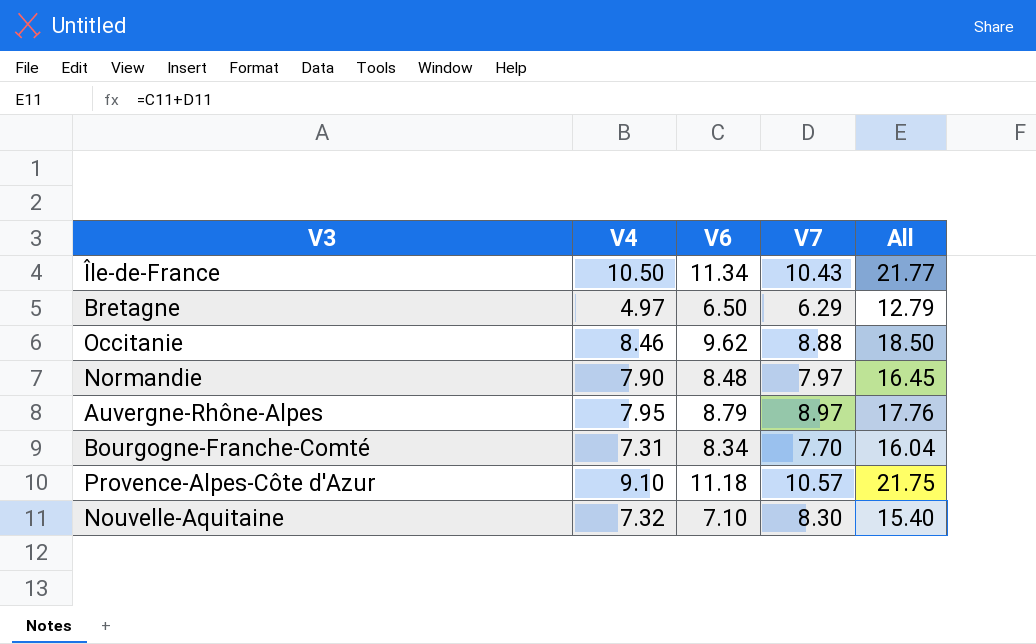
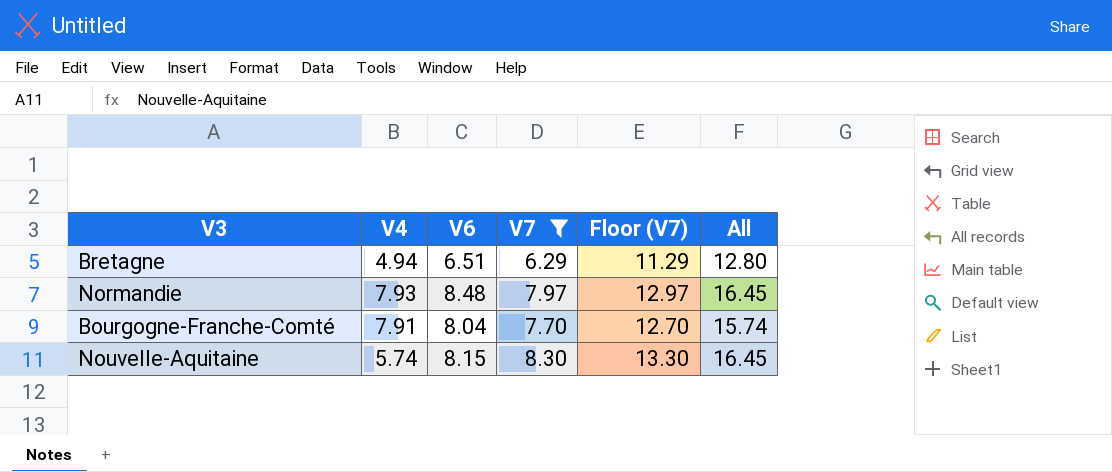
filter: none -> V7 <= 8.30
column Floor (V7) | formula: none -> [V7] + 5
Bretagne | V4: 4.97 -> 4.94
Bretagne | V6: 6.50 -> 6.51
Bretagne | All: 12.79 -> 12.80
Normandie | V4: 7.90 -> 7.93
Bourgogne-Franche-Comté | V4: 7.31 -> 7.91
Bourgogne-Franche-Comté | V6: 8.34 -> 8.04
Bourgogne-Franche-Comté | All: 16.04 -> 15.74
Nouvelle-Aquitaine | V4: 7.32 -> 5.74
Nouvelle-Aquitaine | V6: 7.10 -> 8.15
Nouvelle-Aquitaine | All: 15.40 -> 16.45

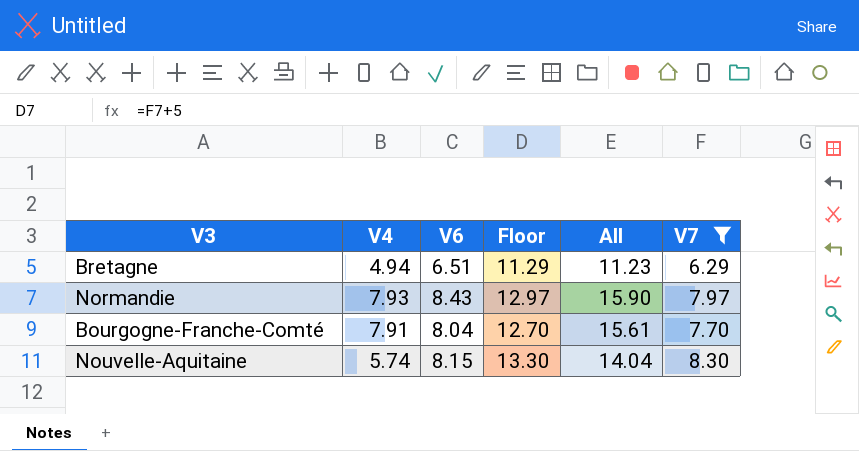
column name: Floor (V7) -> Floor
column All | formula: [V6] + [V7] -> [V4] + [V7]
column V7 | position: 4 -> 6
Normandie | V6: 8.48 -> 8.43

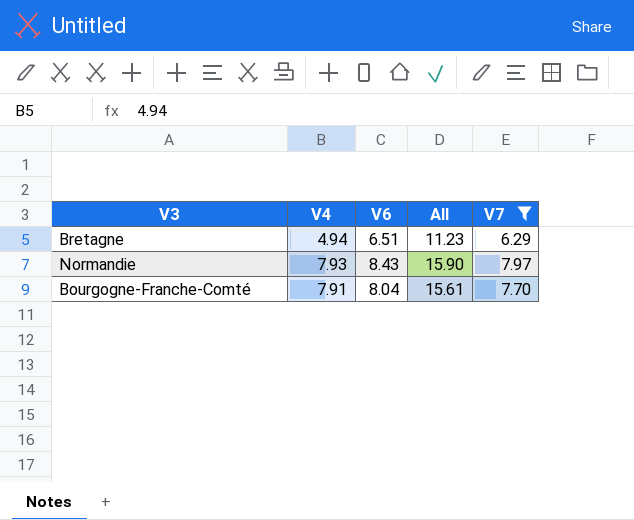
column Floor | formula: [V7] + 5 -> none
row Nouvelle-Aquitaine: 5.74 | 8.15 | 13.30 | 14.04 | 8.30 -> none

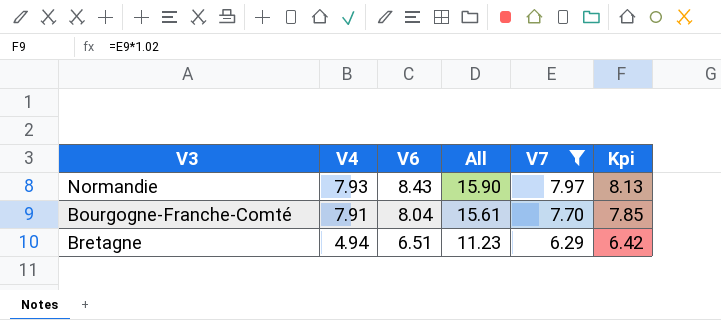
row order: none -> V4 descending
column Kpi | formula: none -> [V7] * 1.02

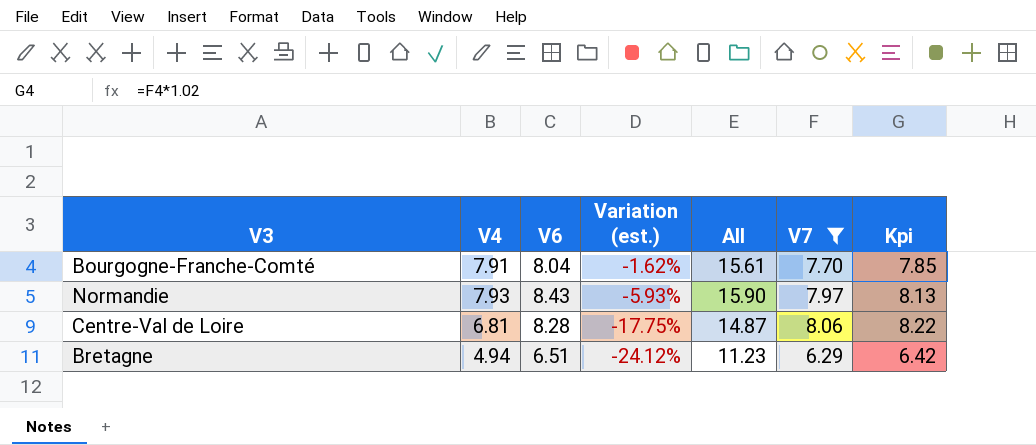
row order: V4 descending -> Variation (est.) descending
column Variation (est.) | formula: none -> ([V4] - [V6]) / [V6]
row Centre-Val de Loire: none -> 6.81 | 8.28 | -17.75% | 14.87 | 8.06 | 8.22

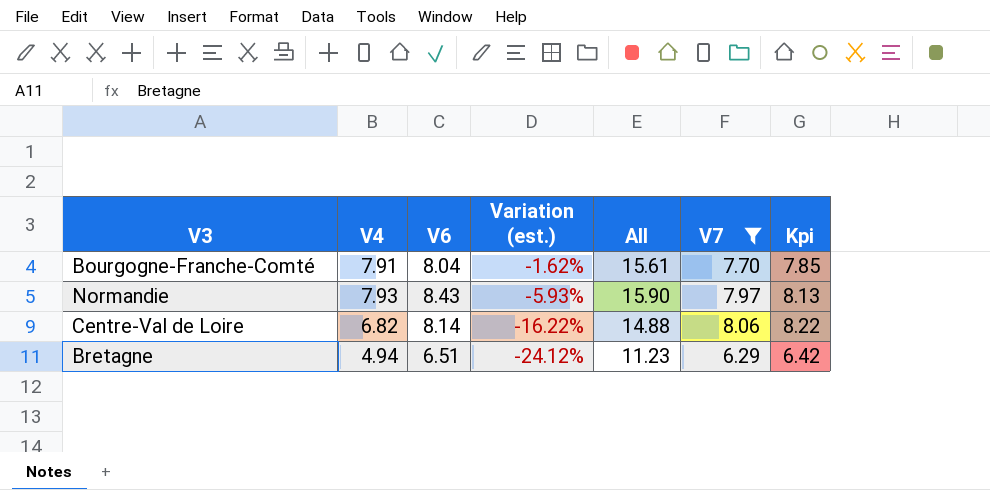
Centre-Val de Loire | V4: 6.81 -> 6.82
Centre-Val de Loire | V6: 8.28 -> 8.14
Centre-Val de Loire | Variation (est.): -17.75% -> -16.22%
Centre-Val de Loire | All: 14.87 -> 14.88

